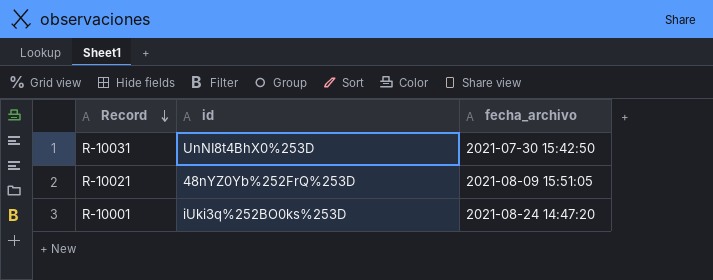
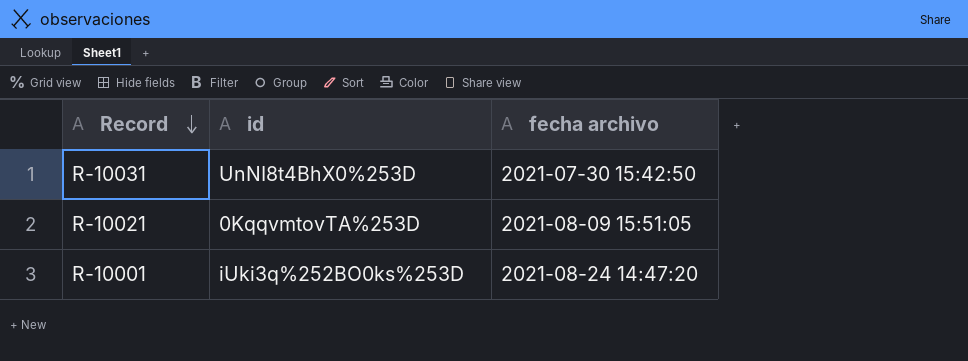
column name: fecha_archivo -> fecha archivo
R-10021 | id: 48nYZ0Yb%252FrQ%253D -> 0KqqvmtovTA%253D

